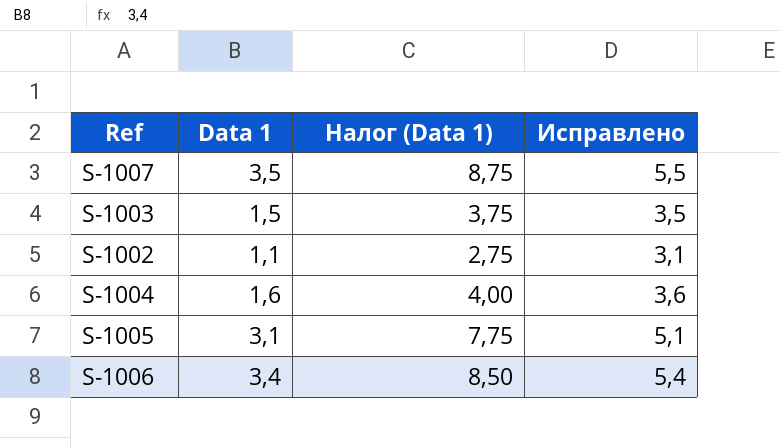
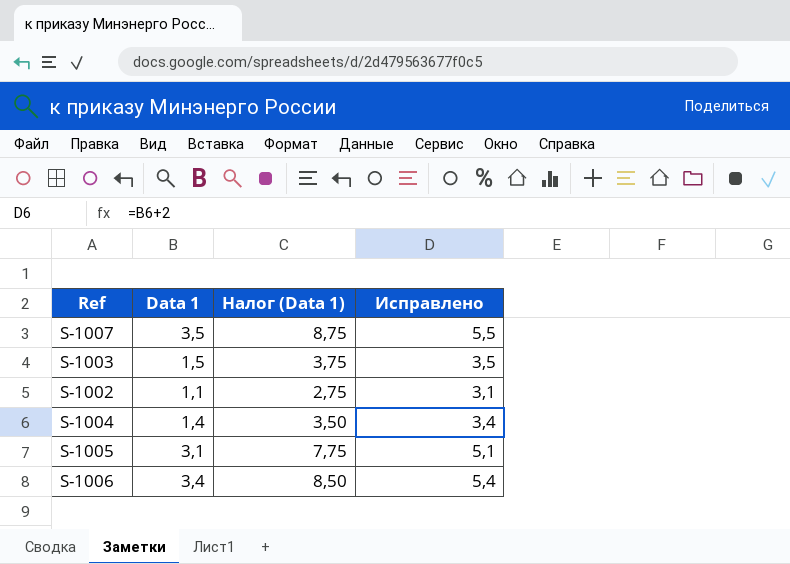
S-1004 | Data 1: 1,6 -> 1,4
S-1004 | Налог (Data 1): 4,00 -> 3,50
S-1004 | Исправлено: 3,6 -> 3,4

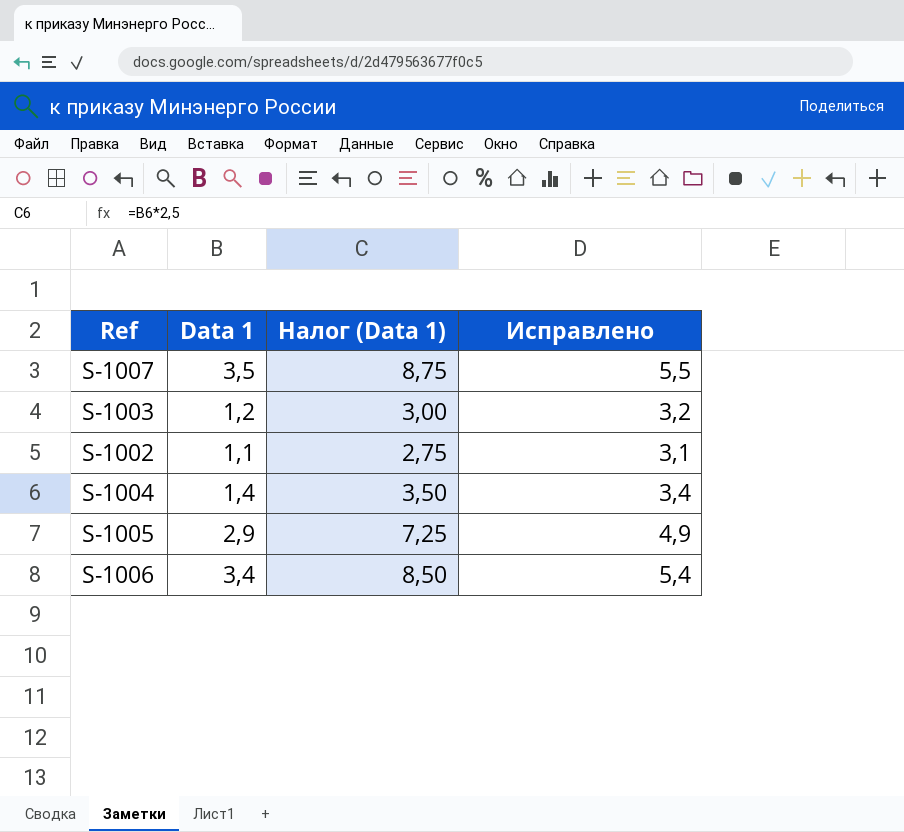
S-1003 | Data 1: 1,5 -> 1,2
S-1003 | Налог (Data 1): 3,75 -> 3,00
S-1003 | Исправлено: 3,5 -> 3,2
S-1005 | Data 1: 3,1 -> 2,9
S-1005 | Налог (Data 1): 7,75 -> 7,25
S-1005 | Исправлено: 5,1 -> 4,9

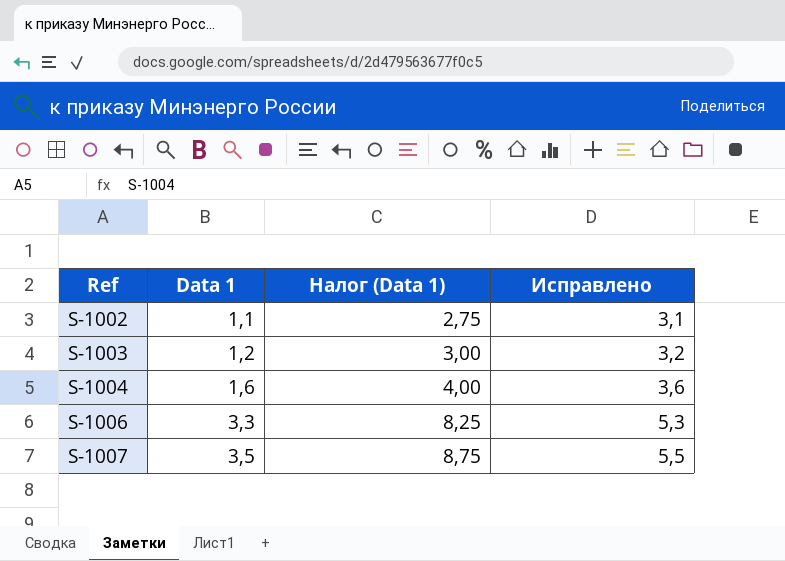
row order: none -> Ref ascending
row S-1005: 2,9 | 7,25 | 4,9 -> none
S-1004 | Data 1: 1,4 -> 1,6
S-1004 | Налог (Data 1): 3,50 -> 4,00
S-1004 | Исправлено: 3,4 -> 3,6
S-1006 | Data 1: 3,4 -> 3,3
S-1006 | Налог (Data 1): 8,50 -> 8,25
S-1006 | Исправлено: 5,4 -> 5,3

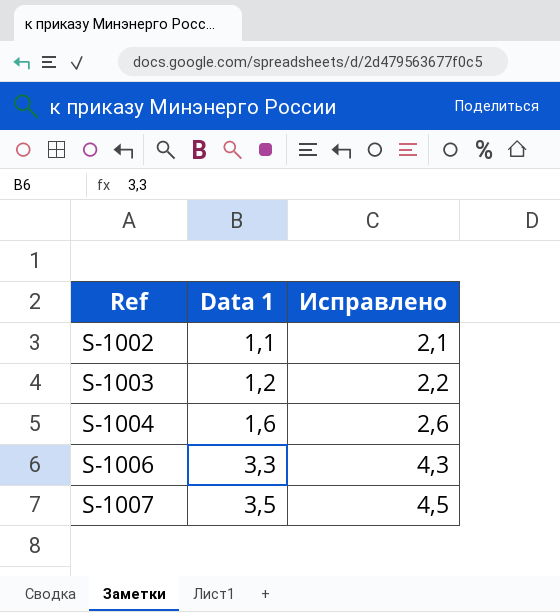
column Налог (Data 1) | formula: [Data 1] * 2,5 -> none
column Исправлено | formula: [Data 1] + 2 -> [Data 1] + 1

